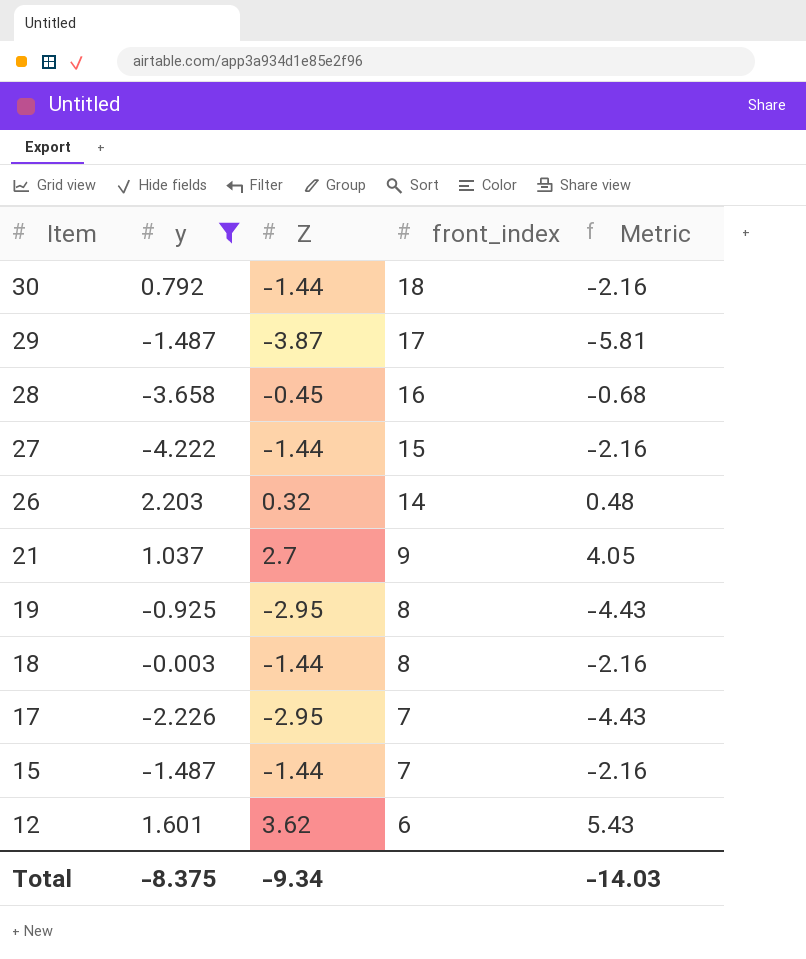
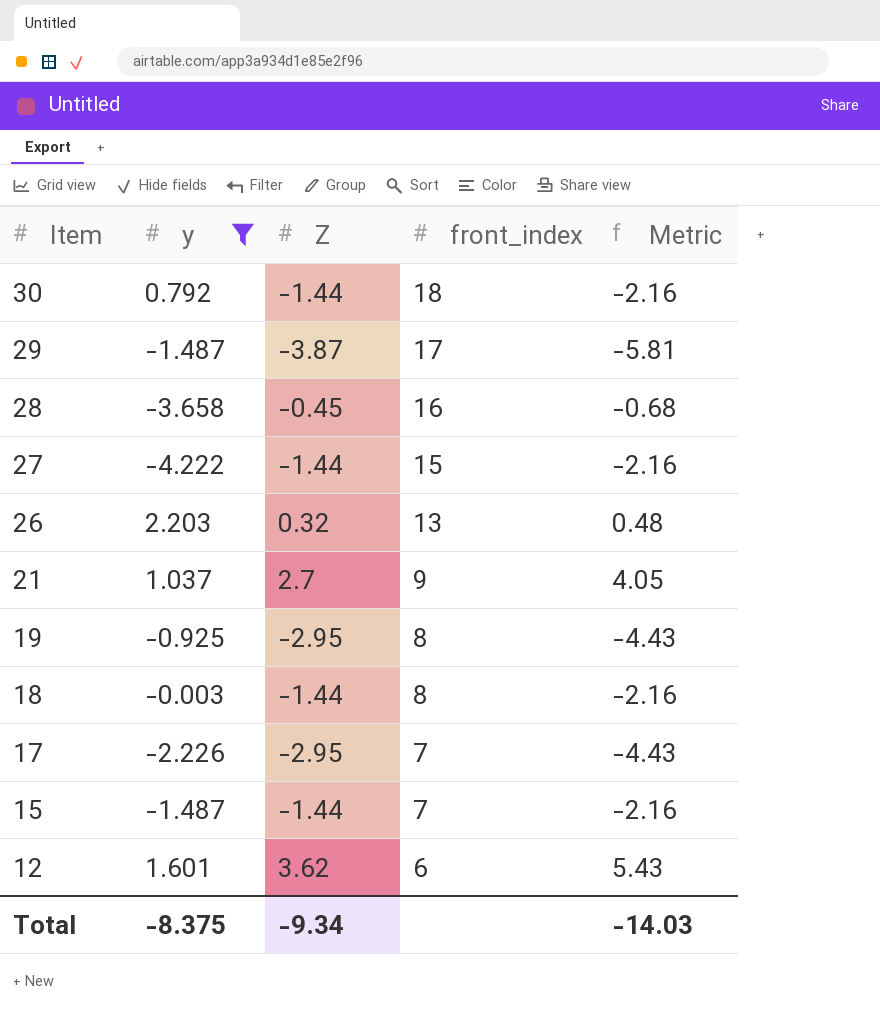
26 | front_index: 14 -> 13

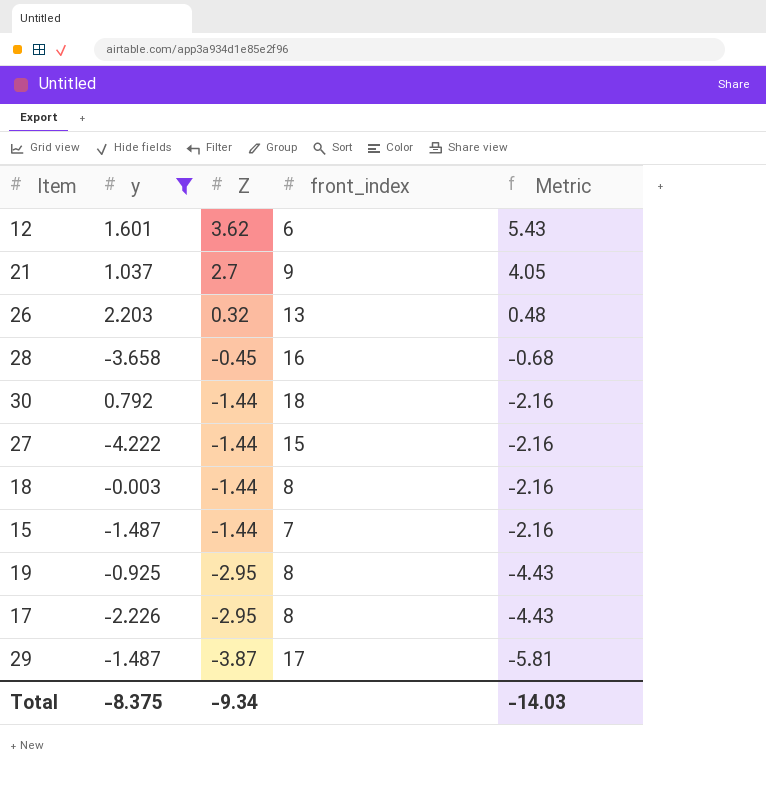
row order: Item descending -> Z descending
17 | front_index: 7 -> 8

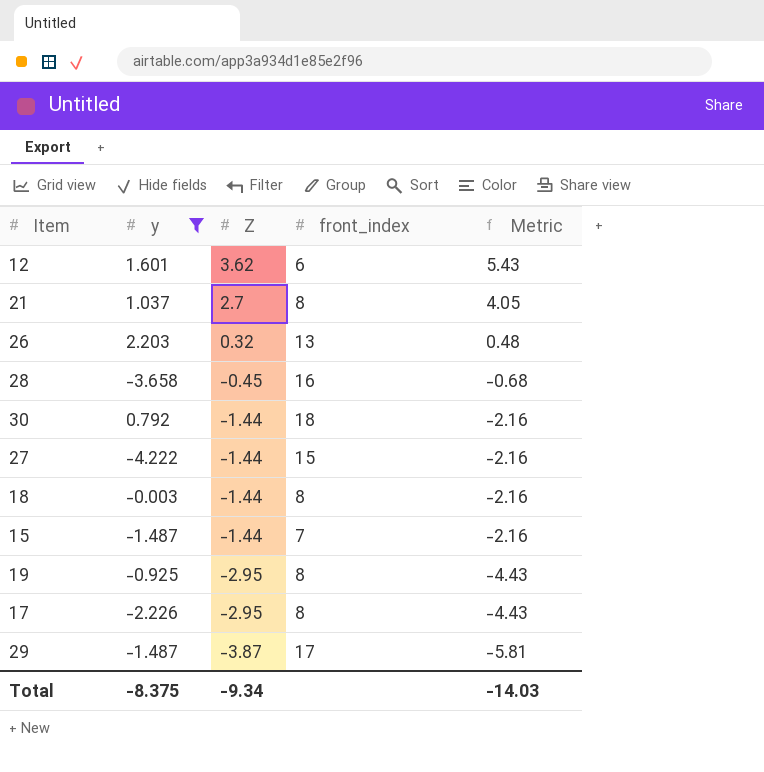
21 | front_index: 9 -> 8

